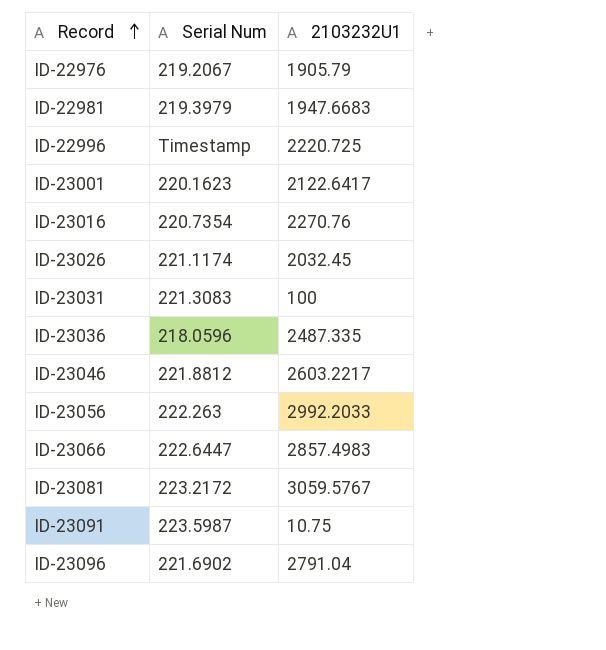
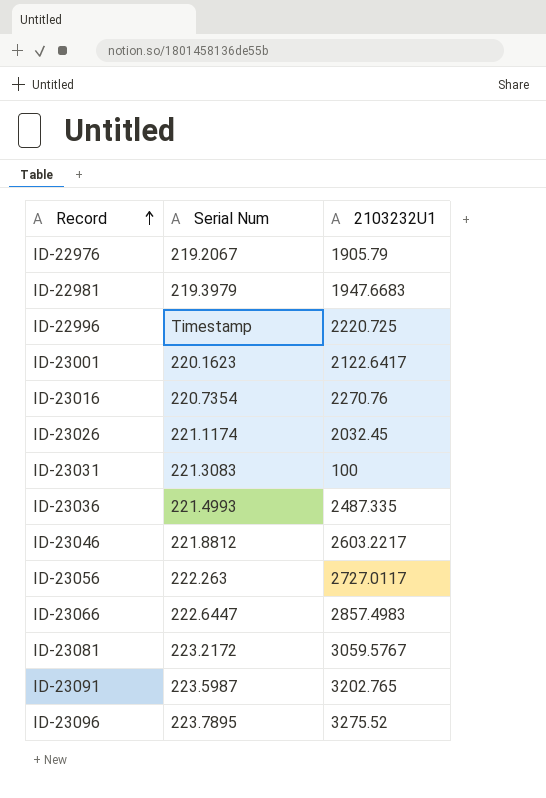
ID-23036 | Serial Num: 218.0596 -> 221.4993
ID-23056 | 2103232U1: 2992.2033 -> 2727.0117
ID-23091 | 2103232U1: 10.75 -> 3202.765
ID-23096 | Serial Num: 221.6902 -> 223.7895
ID-23096 | 2103232U1: 2791.04 -> 3275.52

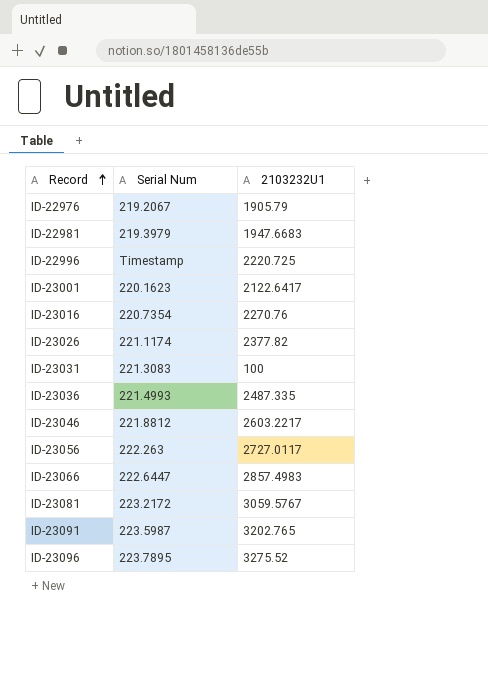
ID-23026 | 2103232U1: 2032.45 -> 2377.82

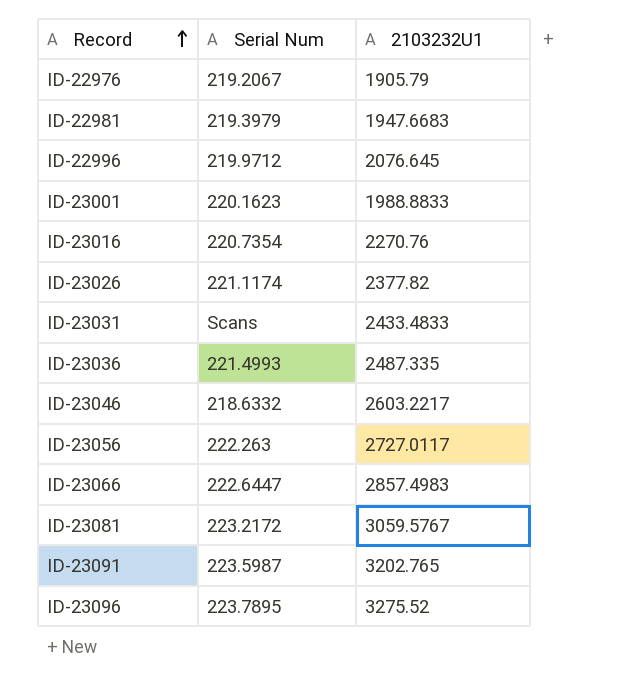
ID-22996 | Serial Num: Timestamp -> 219.9712
ID-22996 | 2103232U1: 2220.725 -> 2076.645
ID-23001 | 2103232U1: 2122.6417 -> 1988.8833
ID-23031 | Serial Num: 221.3083 -> Scans
ID-23031 | 2103232U1: 100 -> 2433.4833
ID-23046 | Serial Num: 221.8812 -> 218.6332

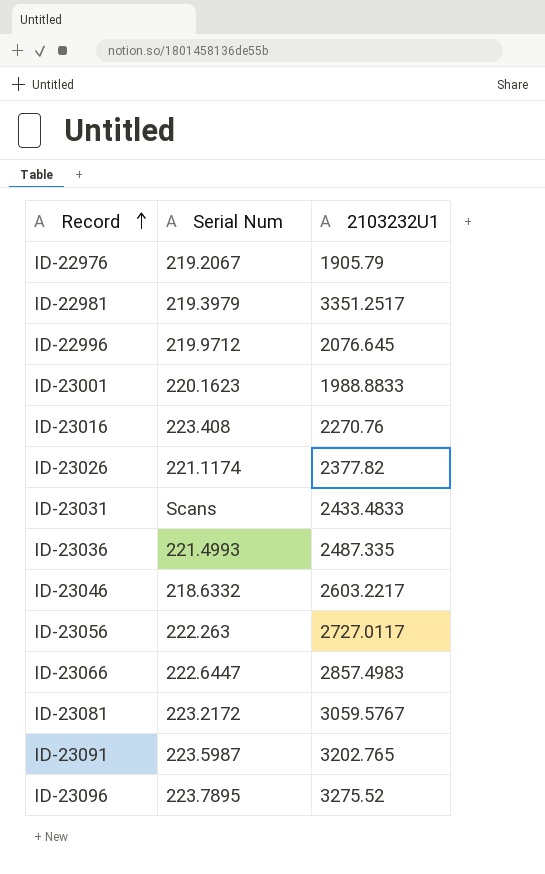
ID-22981 | 2103232U1: 1947.6683 -> 3351.2517
ID-23016 | Serial Num: 220.7354 -> 223.408

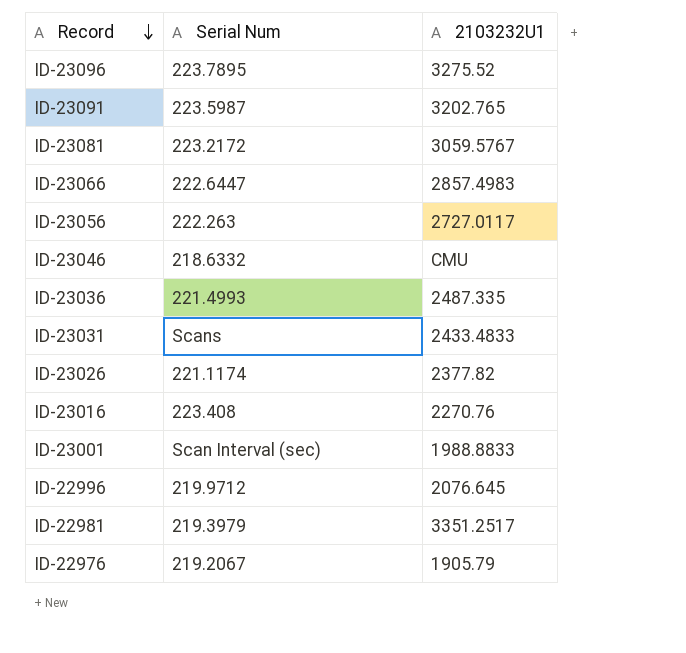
row order: Record ascending -> Record descending
ID-23046 | 2103232U1: 2603.2217 -> CMU
ID-23001 | Serial Num: 220.1623 -> Scan Interval (sec)

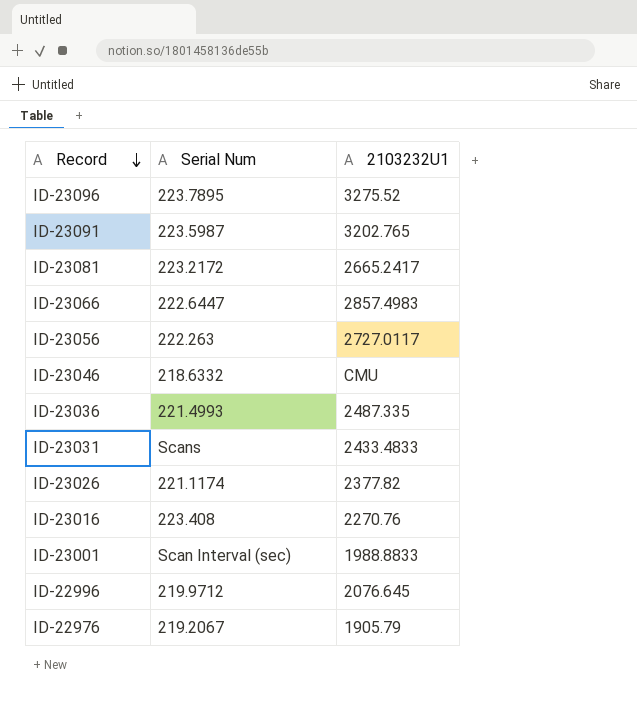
row ID-22981: 219.3979 | 3351.2517 -> none
ID-23081 | 2103232U1: 3059.5767 -> 2665.2417

